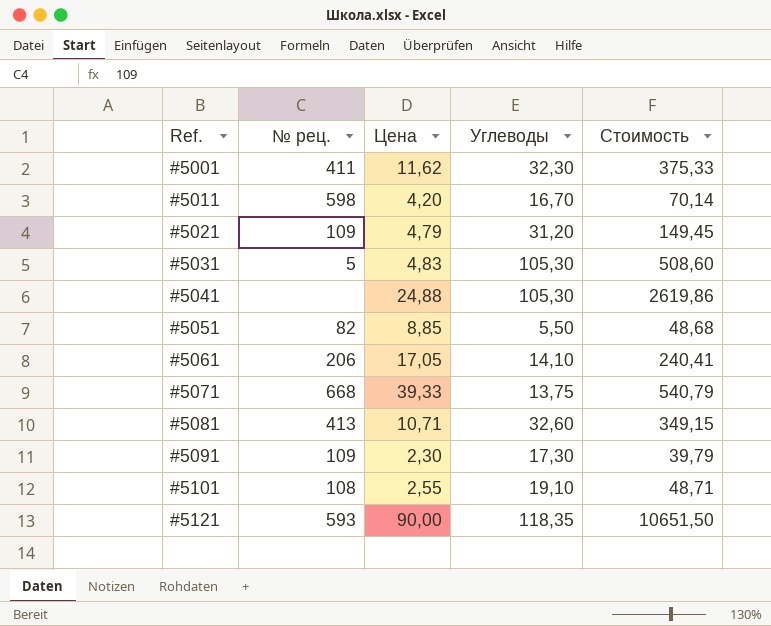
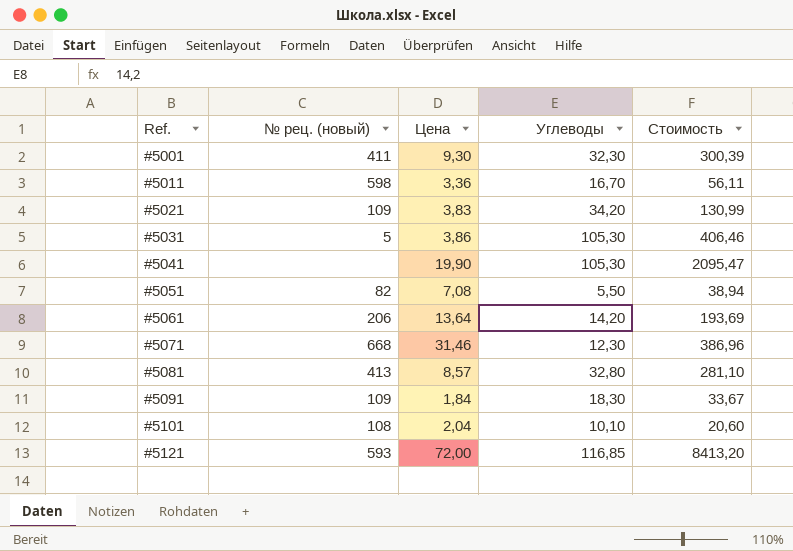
column name: № рец. -> № рец. (новый)
#5001 | Цена: 11,62 -> 9,30
#5001 | Стоимость: 375,33 -> 300,39
#5011 | Цена: 4,20 -> 3,36
#5011 | Стоимость: 70,14 -> 56,11
#5021 | Цена: 4,79 -> 3,83
#5021 | Углеводы: 31,20 -> 34,20
#5021 | Стоимость: 149,45 -> 130,99
#5031 | Цена: 4,83 -> 3,86
#5031 | Стоимость: 508,60 -> 406,46
#5041 | Цена: 24,88 -> 19,90
#5041 | Стоимость: 2619,86 -> 2095,47
#5051 | Цена: 8,85 -> 7,08
#5051 | Стоимость: 48,68 -> 38,94
#5061 | Цена: 17,05 -> 13,64
#5061 | Углеводы: 14,10 -> 14,20
#5061 | Стоимость: 240,41 -> 193,69
#5071 | Цена: 39,33 -> 31,46
#5071 | Углеводы: 13,75 -> 12,30
#5071 | Стоимость: 540,79 -> 386,96
#5081 | Цена: 10,71 -> 8,57
#5081 | Углеводы: 32,60 -> 32,80
#5081 | Стоимость: 349,15 -> 281,10
#5091 | Цена: 2,30 -> 1,84
#5091 | Углеводы: 17,30 -> 18,30
#5091 | Стоимость: 39,79 -> 33,67
#5101 | Цена: 2,55 -> 2,04
#5101 | Углеводы: 19,10 -> 10,10
#5101 | Стоимость: 48,71 -> 20,60
#5121 | Цена: 90,00 -> 72,00
#5121 | Углеводы: 118,35 -> 116,85
#5121 | Стоимость: 10651,50 -> 8413,20

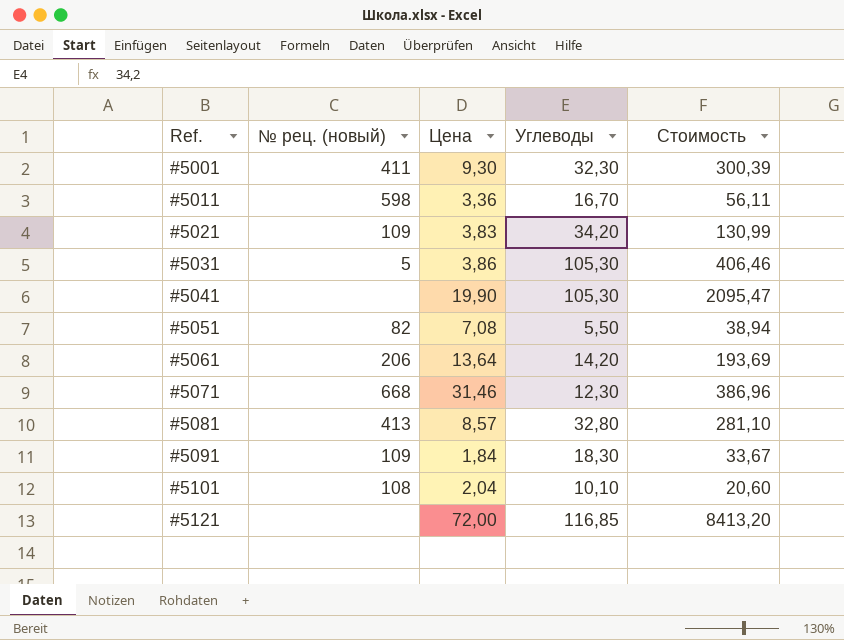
#5121 | № рец. (новый): 593 -> none

